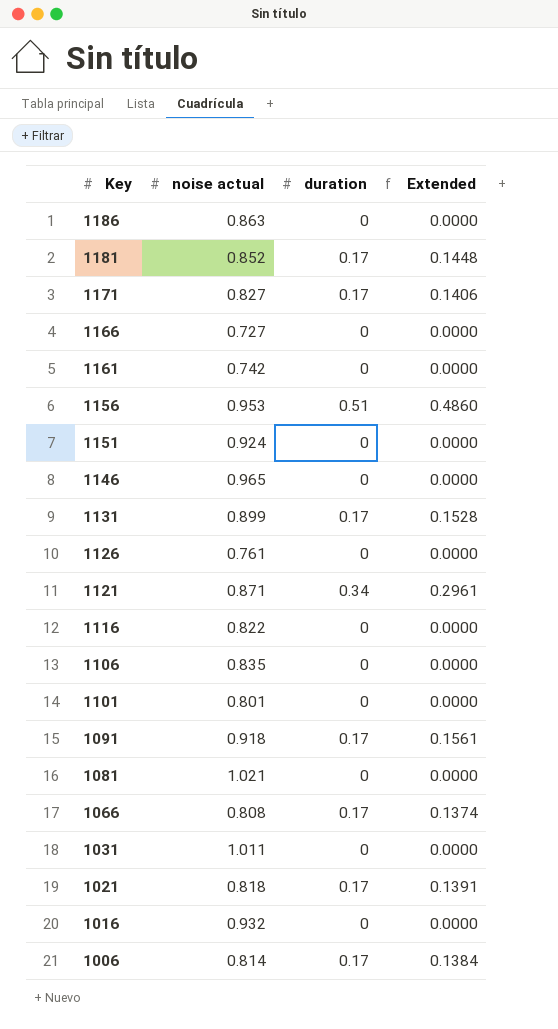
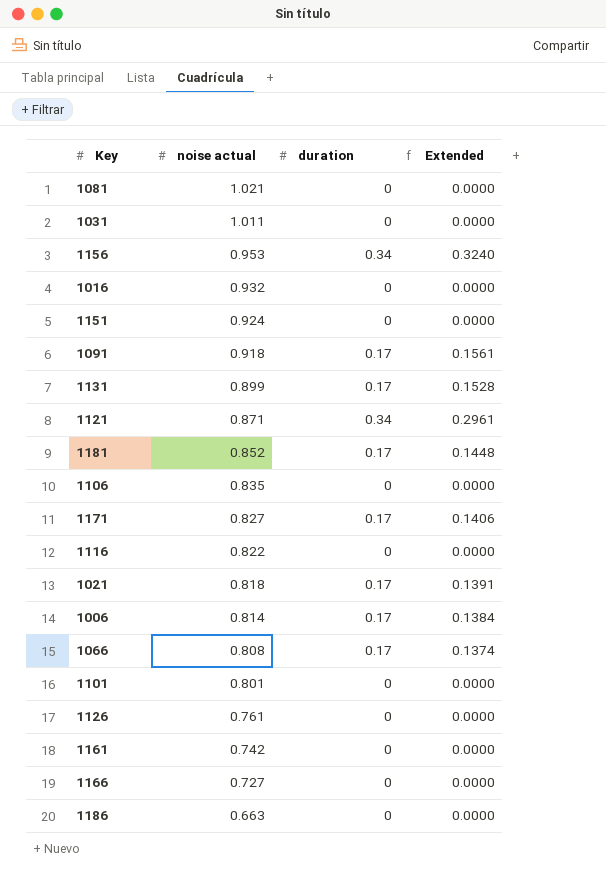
row order: Key descending -> noise actual descending
row 1146: 0.965 | 0 | 0.0000 -> none
1156 | duration: 0.51 -> 0.34
1156 | Extended: 0.4860 -> 0.3240
1186 | noise actual: 0.863 -> 0.663

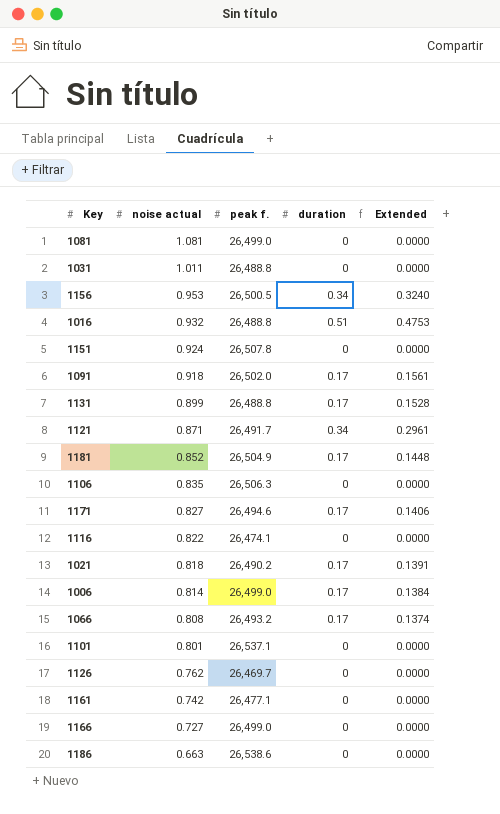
column peak f. | position: none -> 3
1081 | noise actual: 1.021 -> 1.081
1016 | duration: 0 -> 0.51
1016 | Extended: 0.0000 -> 0.4753
1126 | noise actual: 0.761 -> 0.762

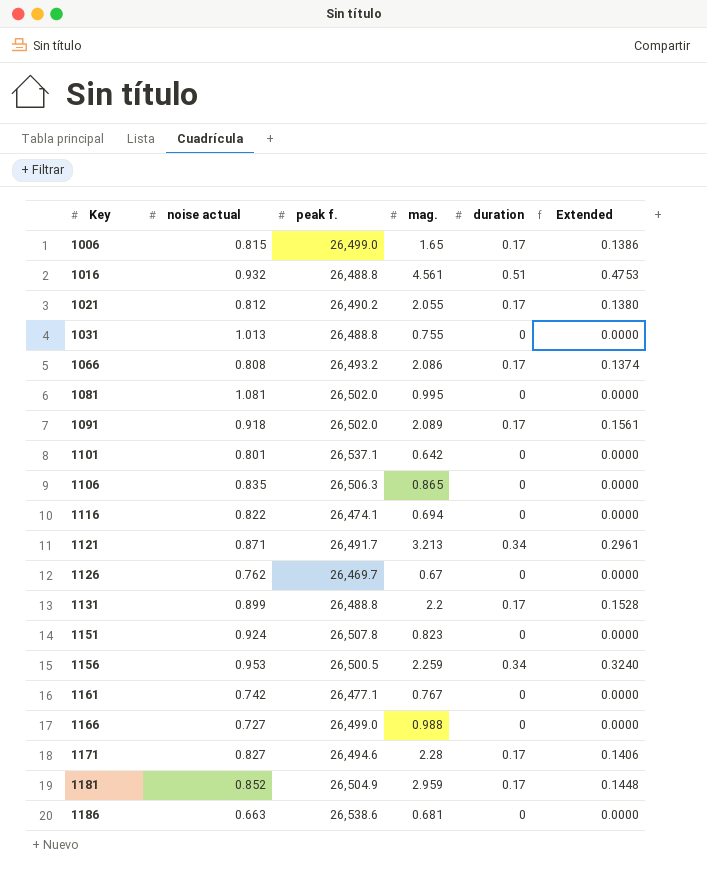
row order: noise actual descending -> Key ascending
column mag. | position: none -> 4
1006 | noise actual: 0.814 -> 0.815
1006 | Extended: 0.1384 -> 0.1386
1021 | noise actual: 0.818 -> 0.812
1021 | Extended: 0.1391 -> 0.1380
1031 | noise actual: 1.011 -> 1.013
1081 | peak f.: 26,499.0 -> 26,502.0

